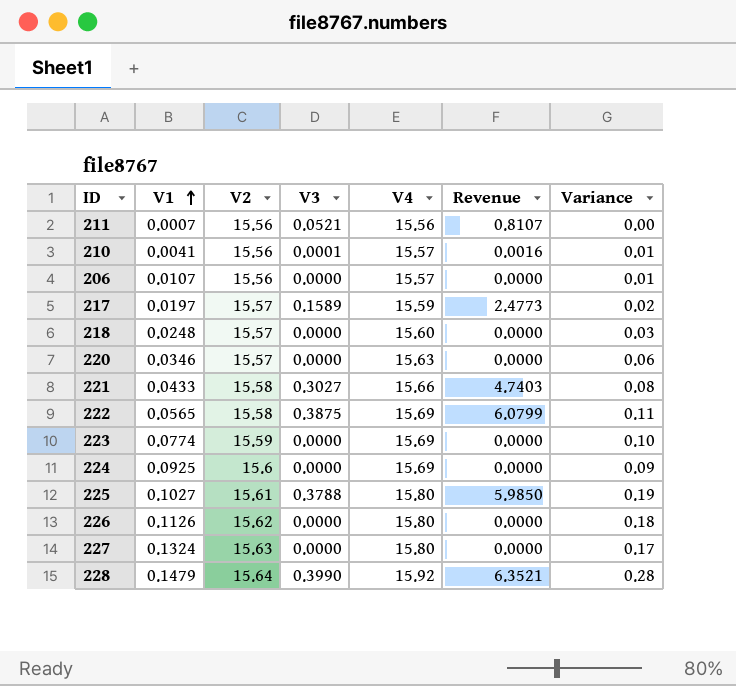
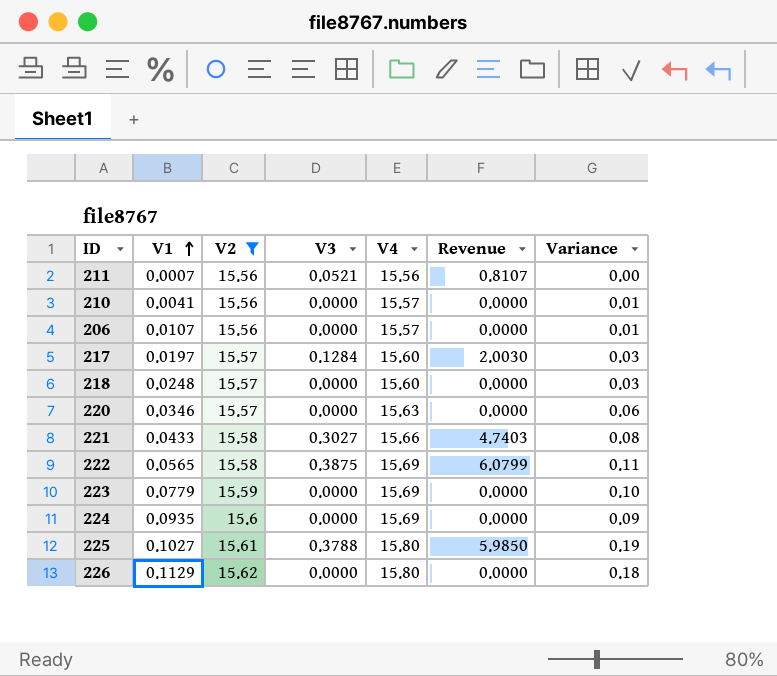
filter: none -> V2 <= 15.62
210 | V3: 0.0001 -> 0.0000
210 | Revenue: 0.0016 -> 0.0000
217 | V3: 0.1589 -> 0.1284
217 | V4: 15.59 -> 15.60
217 | Revenue: 2.4773 -> 2.0030
217 | Variance: 0.02 -> 0.03
223 | V1: 0.0774 -> 0.0779
224 | V1: 0.0925 -> 0.0935
226 | V1: 0.1126 -> 0.1129

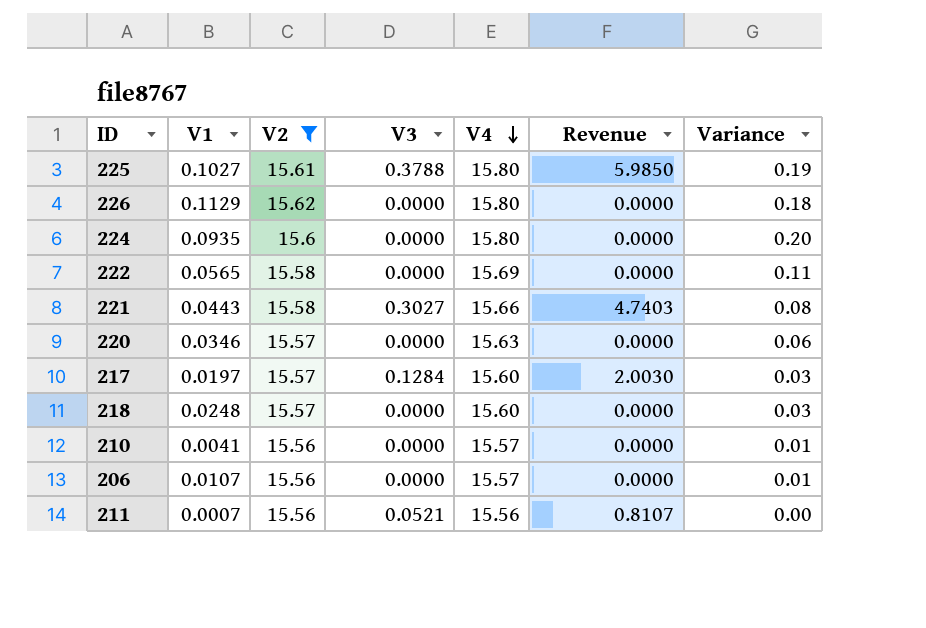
row order: V1 ascending -> V4 descending
row 223: 0.0779 | 15.59 | 0.0000 | 15.69 | 0.0000 | 0.10 -> none
224 | V4: 15.69 -> 15.80
224 | Variance: 0.09 -> 0.20
222 | V3: 0.3875 -> 0.0000
222 | Revenue: 6.0799 -> 0.0000
221 | V1: 0.0433 -> 0.0443

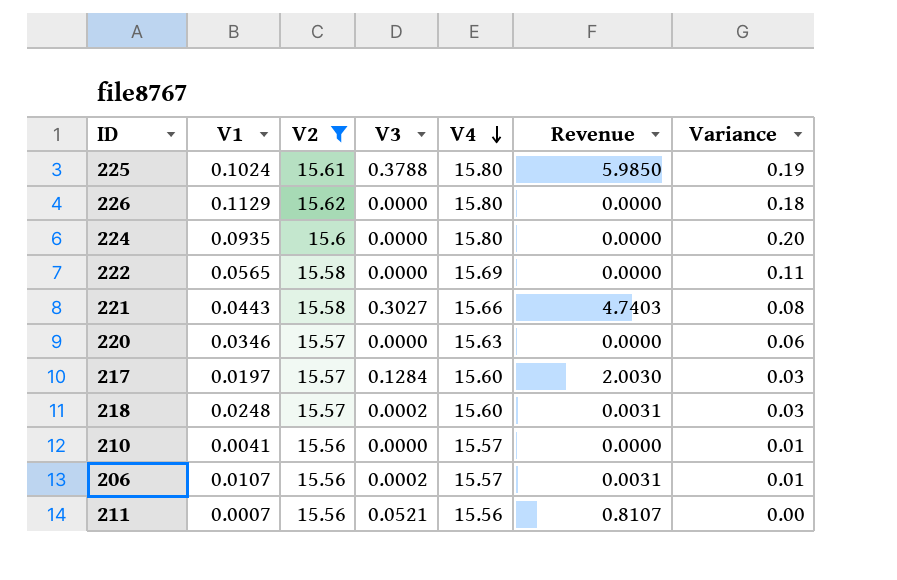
225 | V1: 0.1027 -> 0.1024
218 | V3: 0.0000 -> 0.0002
218 | Revenue: 0.0000 -> 0.0031
206 | V3: 0.0000 -> 0.0002
206 | Revenue: 0.0000 -> 0.0031

